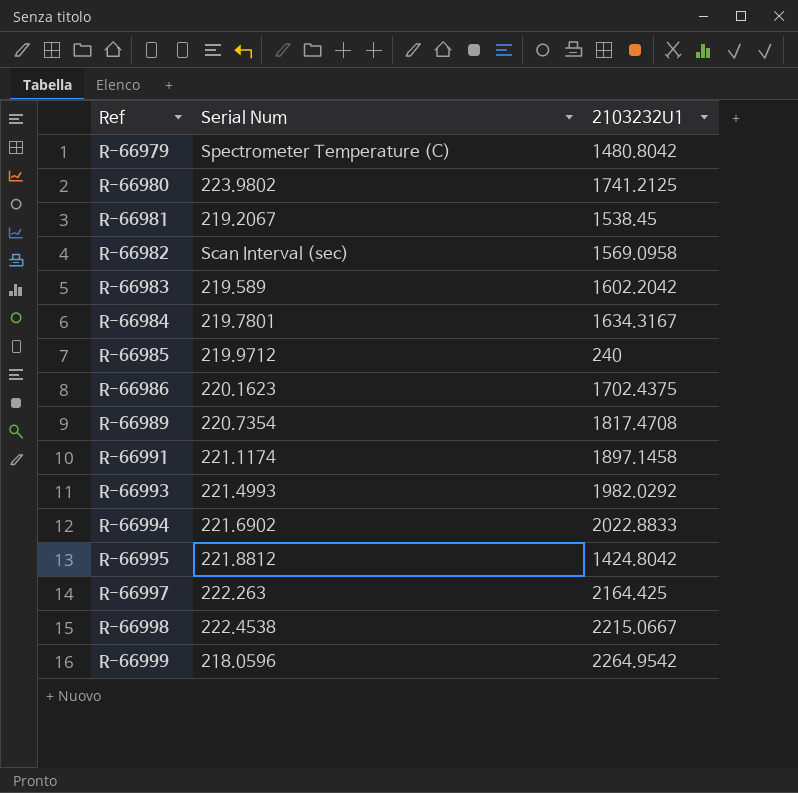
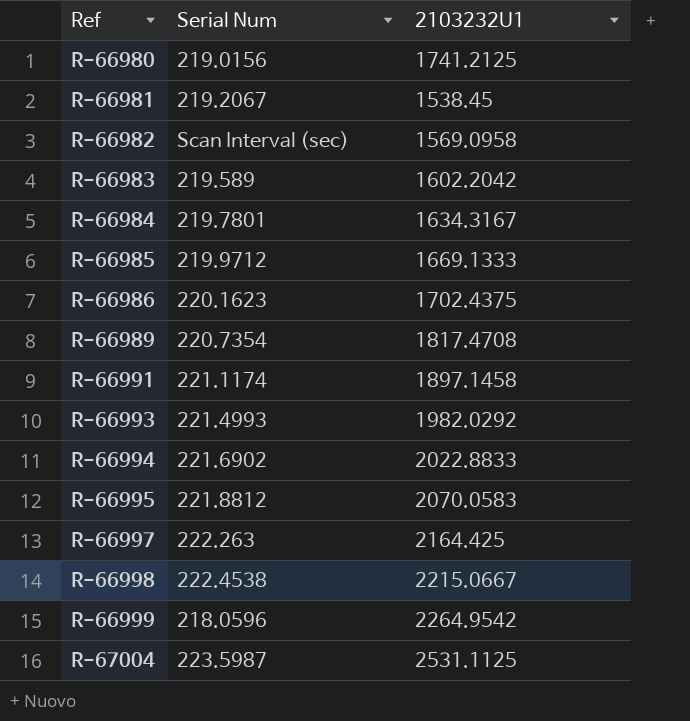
row R-66979: Spectrometer Temperature (C) | 1480.8042 -> none
R-66980 | Serial Num: 223.9802 -> 219.0156
R-66985 | 2103232U1: 240 -> 1669.1333
R-66995 | 2103232U1: 1424.8042 -> 2070.0583
row R-67004: none -> 223.5987 | 2531.1125

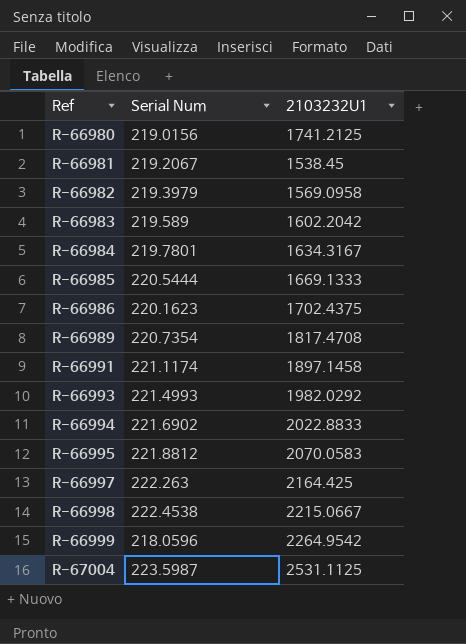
R-66982 | Serial Num: Scan Interval (sec) -> 219.3979
R-66985 | Serial Num: 219.9712 -> 220.5444

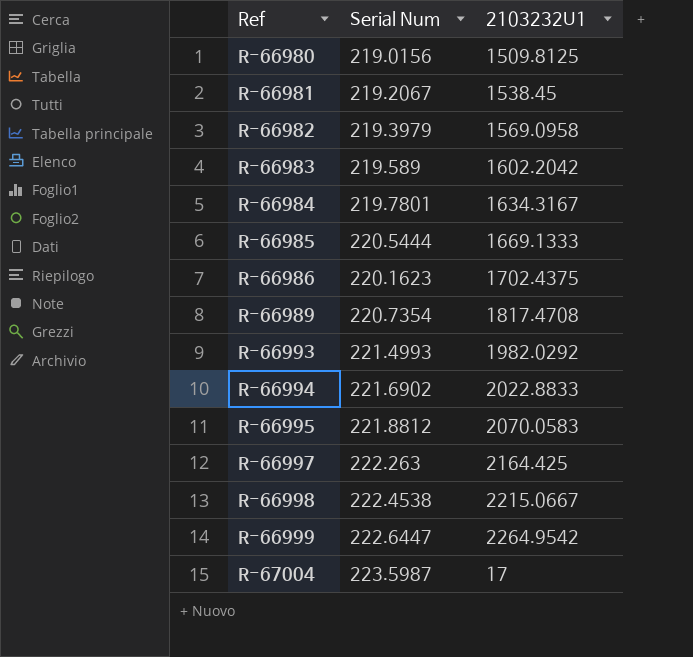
row R-66991: 221.1174 | 1897.1458 -> none
R-66980 | 2103232U1: 1741.2125 -> 1509.8125
R-66999 | Serial Num: 218.0596 -> 222.6447
R-67004 | 2103232U1: 2531.1125 -> 17

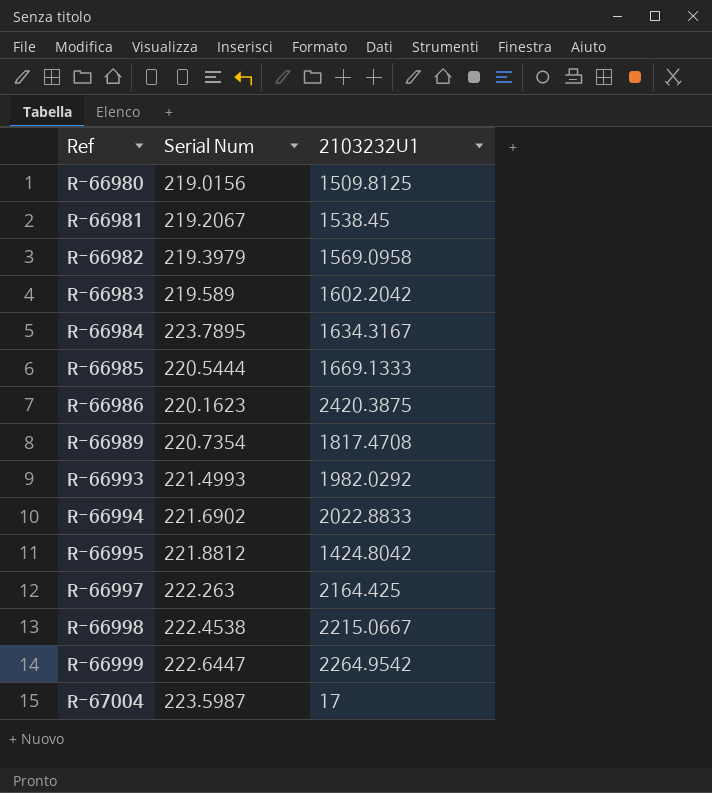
R-66984 | Serial Num: 219.7801 -> 223.7895
R-66986 | 2103232U1: 1702.4375 -> 2420.3875
R-66995 | 2103232U1: 2070.0583 -> 1424.8042

